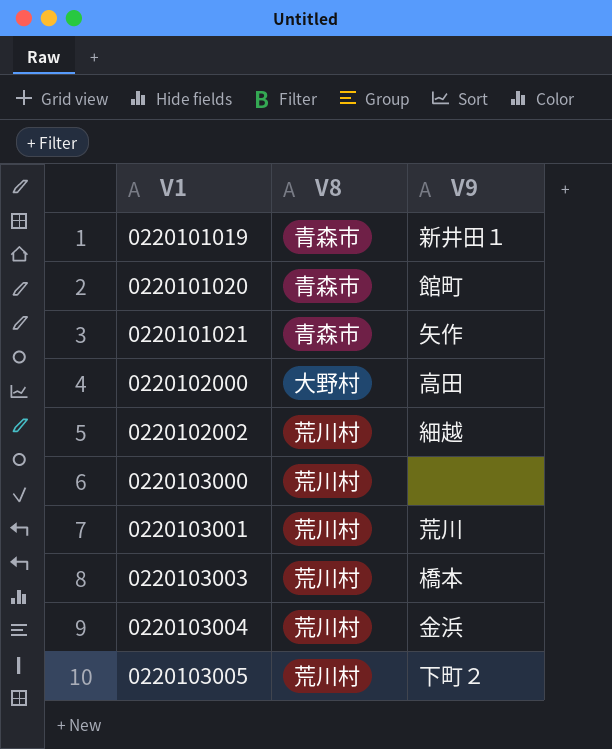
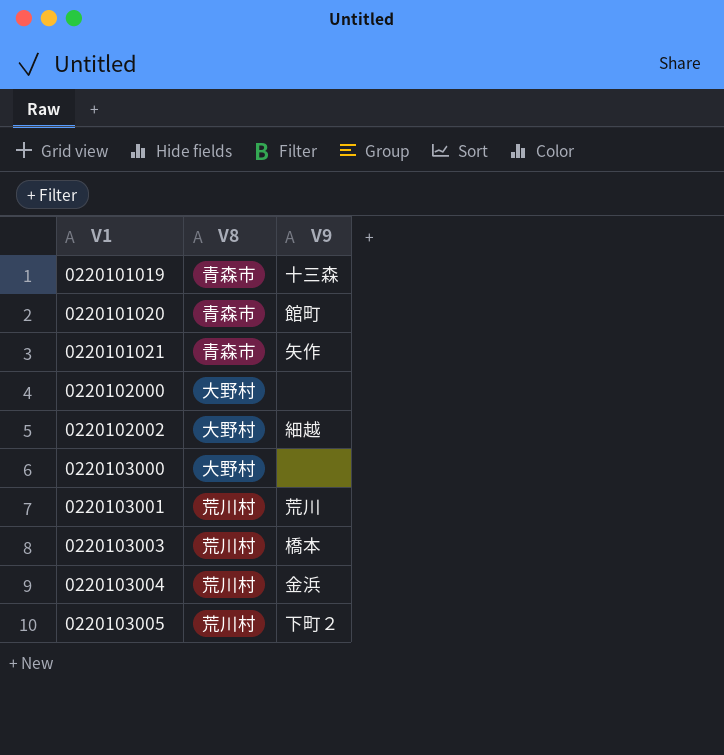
0220101019 | V9: 新井田１ -> 十三森
0220102000 | V9: 高田 -> none
0220102002 | V8: 荒川村 -> 大野村
0220103000 | V8: 荒川村 -> 大野村

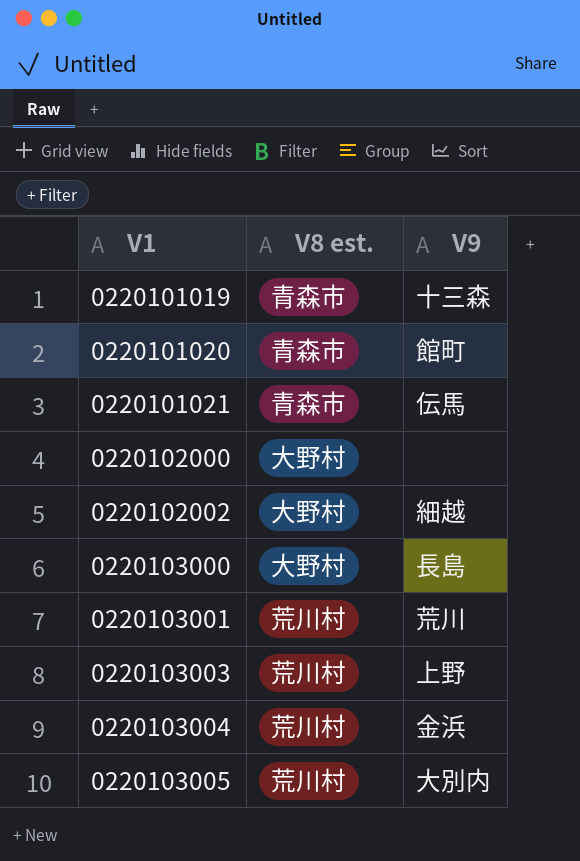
column name: V8 -> V8 est.
0220101021 | V9: 矢作 -> 伝馬
0220103000 | V9: none -> 長島
0220103003 | V9: 橋本 -> 上野
0220103005 | V9: 下町２ -> 大別内

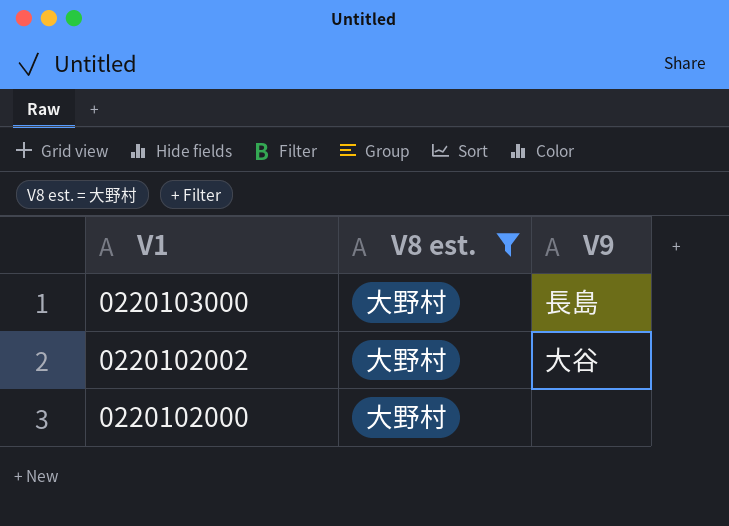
filter: none -> V8 est. = 大野村
row order: V1 ascending -> V1 descending
0220102002 | V9: 細越 -> 大谷

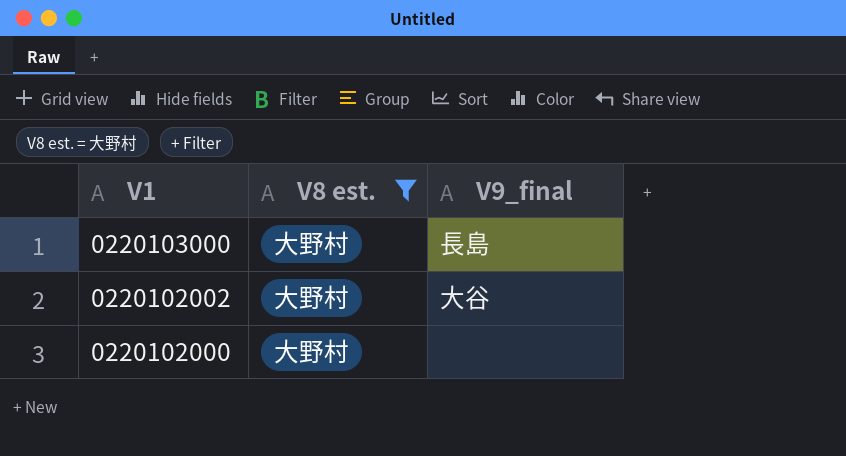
column name: V9 -> V9_final

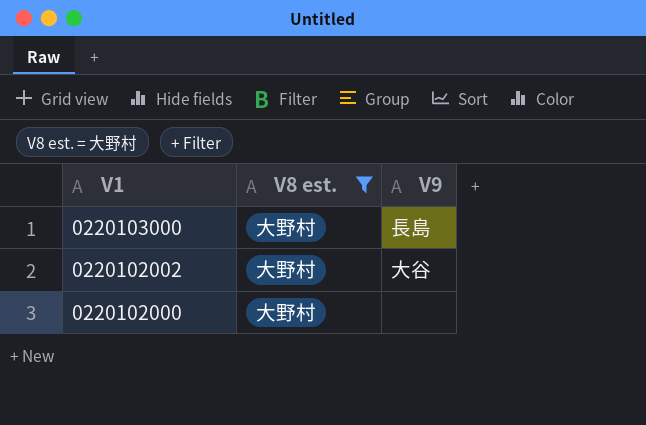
column name: V9_final -> V9

